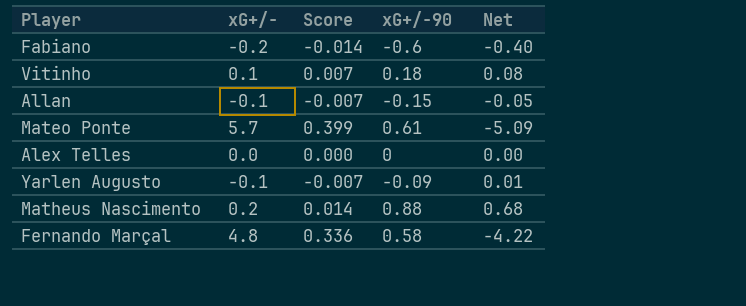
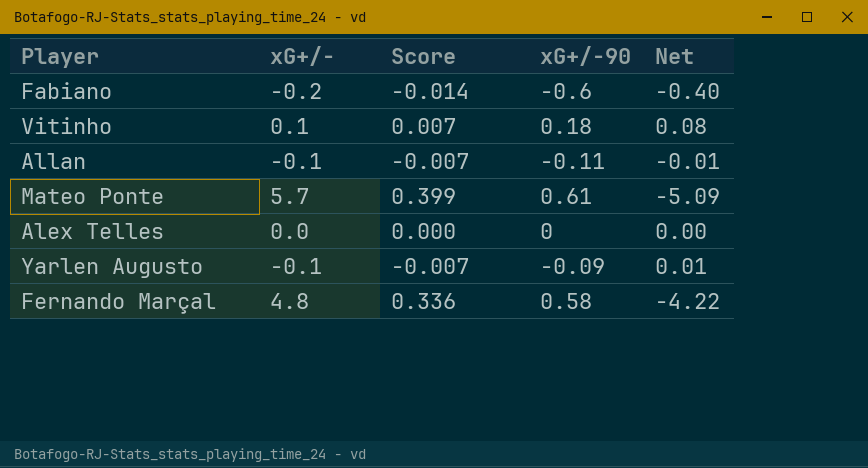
row Matheus Nascimento: 0.2 | 0.014 | 0.88 | 0.68 -> none
Allan | xG+/-90: -0.15 -> -0.11
Allan | Net: -0.05 -> -0.01

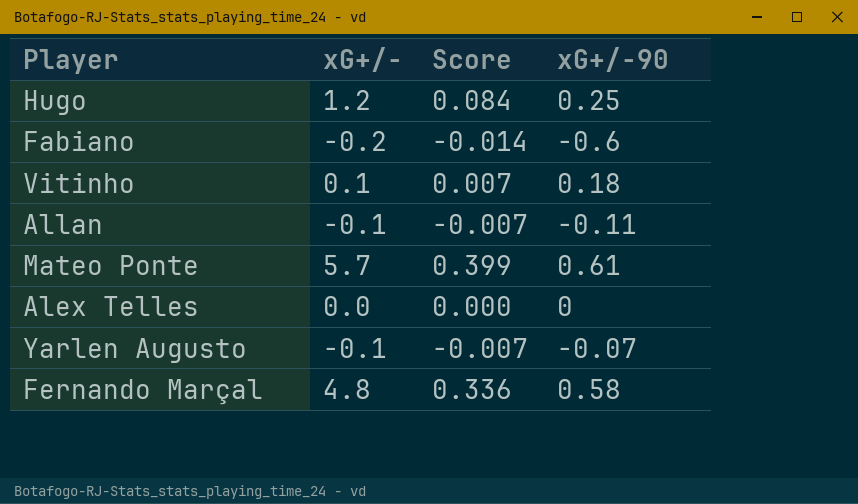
column Net | formula: [xG+/-90] - [xG+/-] -> none
row Hugo: none -> 1.2 | 0.084 | 0.25
Yarlen Augusto | xG+/-90: -0.09 -> -0.07

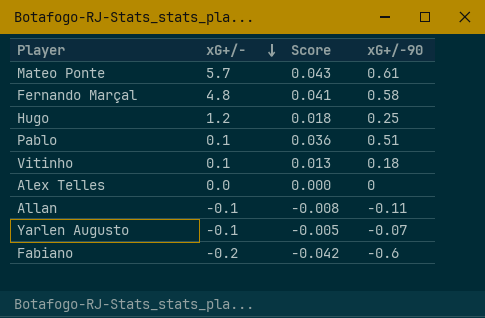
row order: none -> xG+/- descending
column Score | formula: [xG+/-] * 0.07 -> [xG+/-90] * 0.07
row Pablo: none -> 0.1 | 0.036 | 0.51

